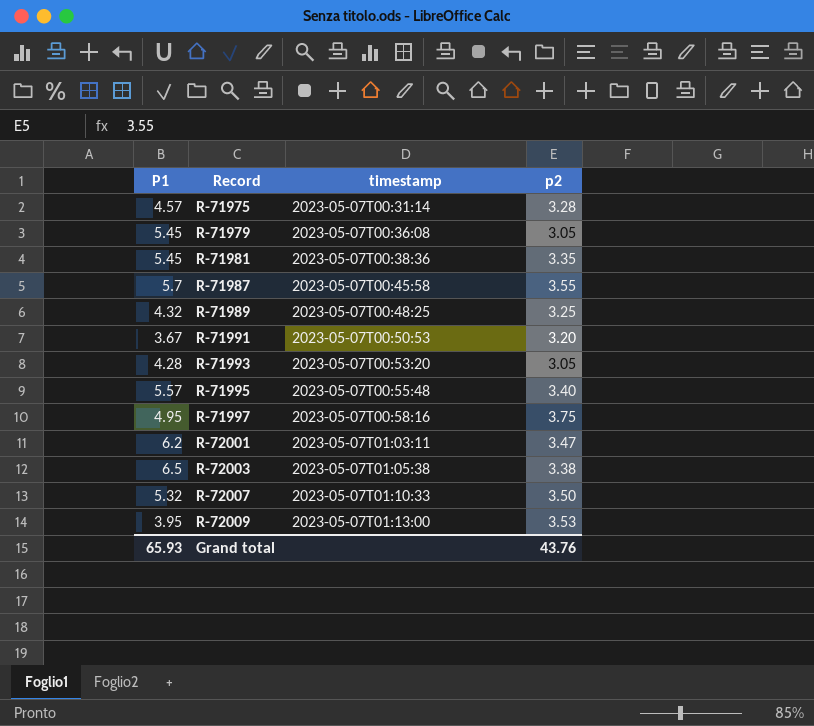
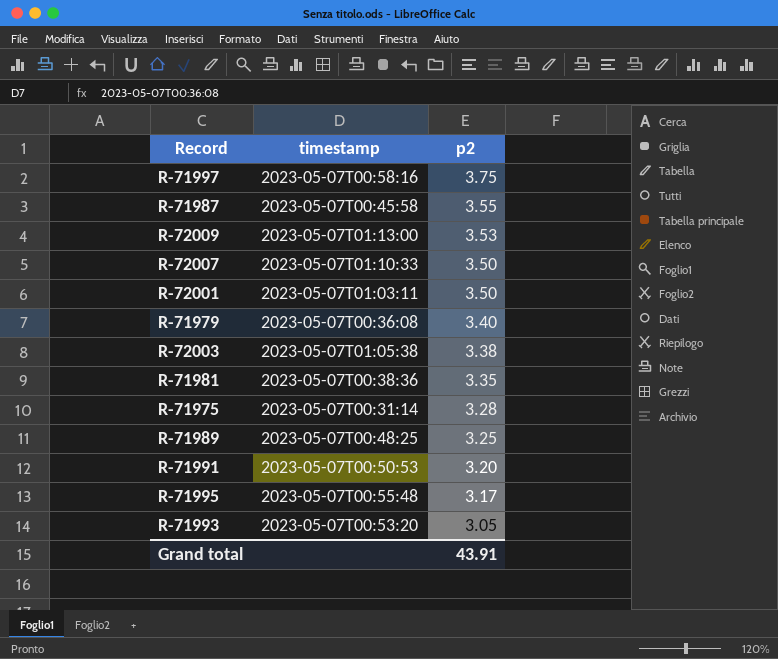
row order: Record ascending -> p2 descending
column P1 | position: 1 -> none
R-72001 | p2: 3.47 -> 3.50
R-71979 | p2: 3.05 -> 3.40
R-71995 | p2: 3.40 -> 3.17
Grand total | p2: 43.76 -> 43.91

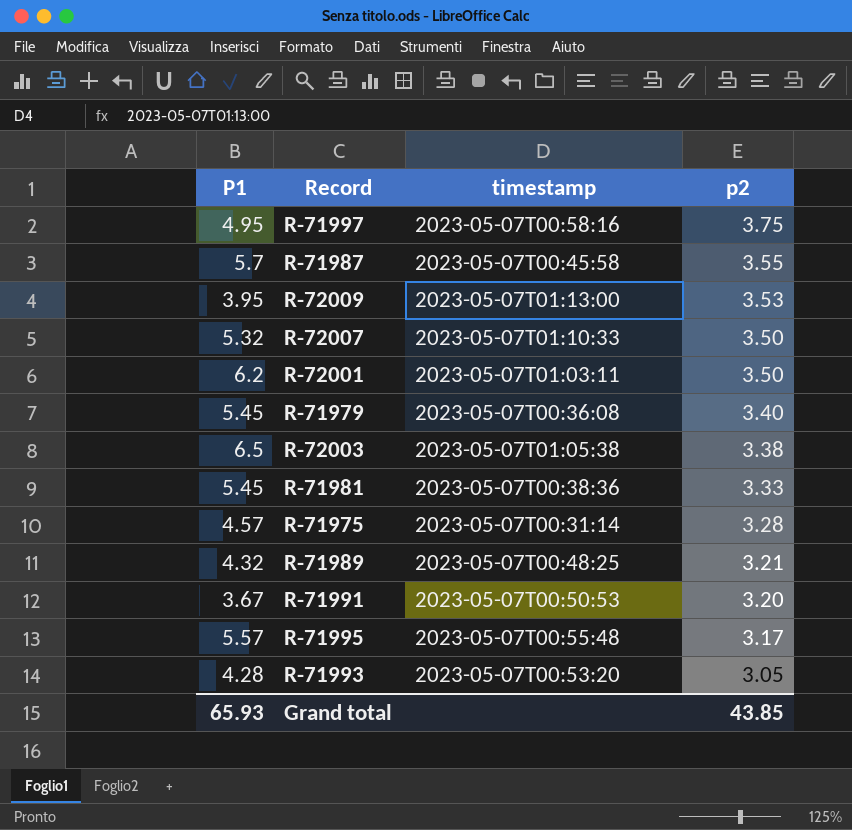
column P1 | position: none -> 1
R-71981 | p2: 3.35 -> 3.33
R-71989 | p2: 3.25 -> 3.21
Grand total | p2: 43.91 -> 43.85

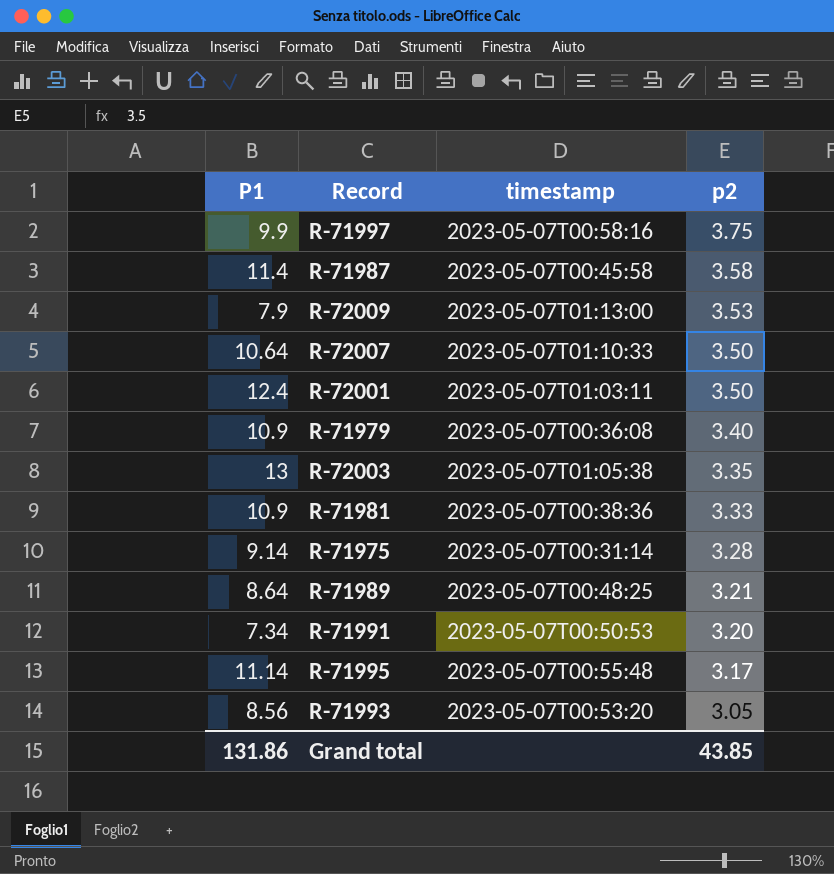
R-71997 | P1: 4.95 -> 9.9
R-71987 | P1: 5.7 -> 11.4
R-71987 | p2: 3.55 -> 3.58
R-72009 | P1: 3.95 -> 7.9
R-72007 | P1: 5.32 -> 10.64
R-72001 | P1: 6.2 -> 12.4
R-71979 | P1: 5.45 -> 10.9
R-72003 | P1: 6.5 -> 13
R-72003 | p2: 3.38 -> 3.35
R-71981 | P1: 5.45 -> 10.9
R-71975 | P1: 4.57 -> 9.14
R-71989 | P1: 4.32 -> 8.64
R-71991 | P1: 3.67 -> 7.34
R-71995 | P1: 5.57 -> 11.14
R-71993 | P1: 4.28 -> 8.56
Grand total | P1: 65.93 -> 131.86

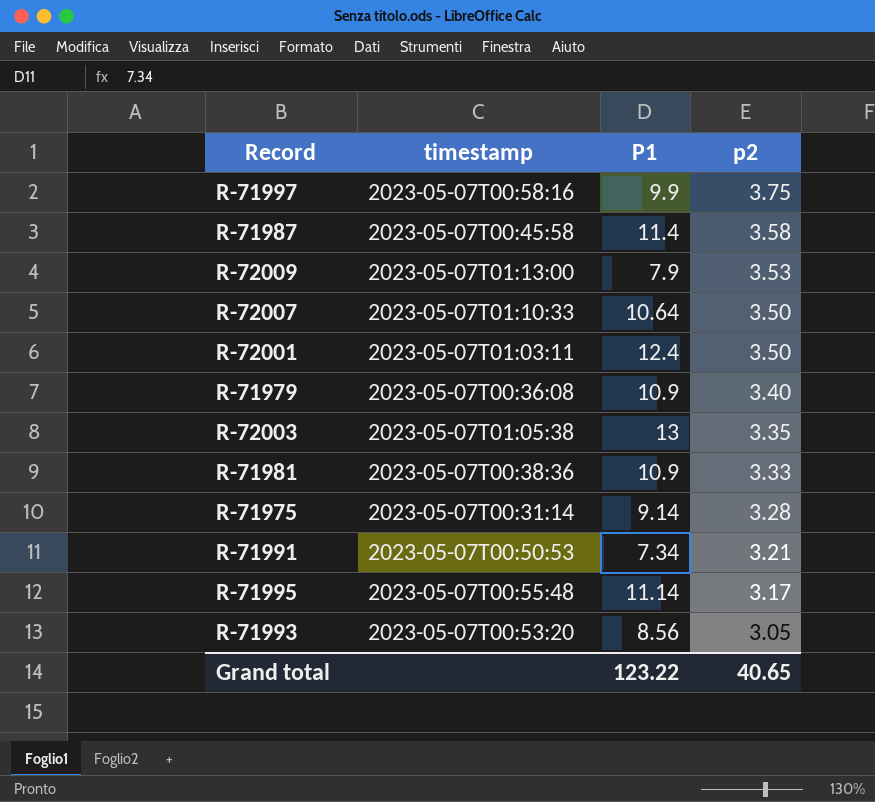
column P1 | position: 1 -> 3
row R-71989: 8.64 | 2023-05-07T00:48:25 | 3.21 -> none
R-71991 | p2: 3.20 -> 3.21
Grand total | P1: 131.86 -> 123.22
Grand total | p2: 43.85 -> 40.65

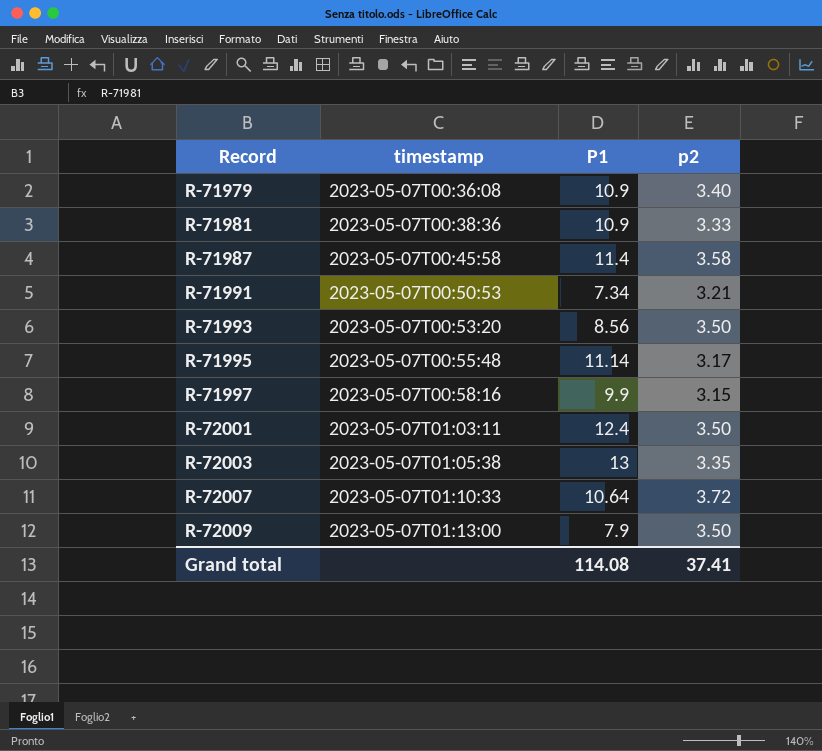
row order: p2 descending -> Record ascending
row R-71975: 2023-05-07T00:31:14 | 9.14 | 3.28 -> none
R-71993 | p2: 3.05 -> 3.50
R-71997 | p2: 3.75 -> 3.15
R-72007 | p2: 3.50 -> 3.72
R-72009 | p2: 3.53 -> 3.50
Grand total | P1: 123.22 -> 114.08
Grand total | p2: 40.65 -> 37.41

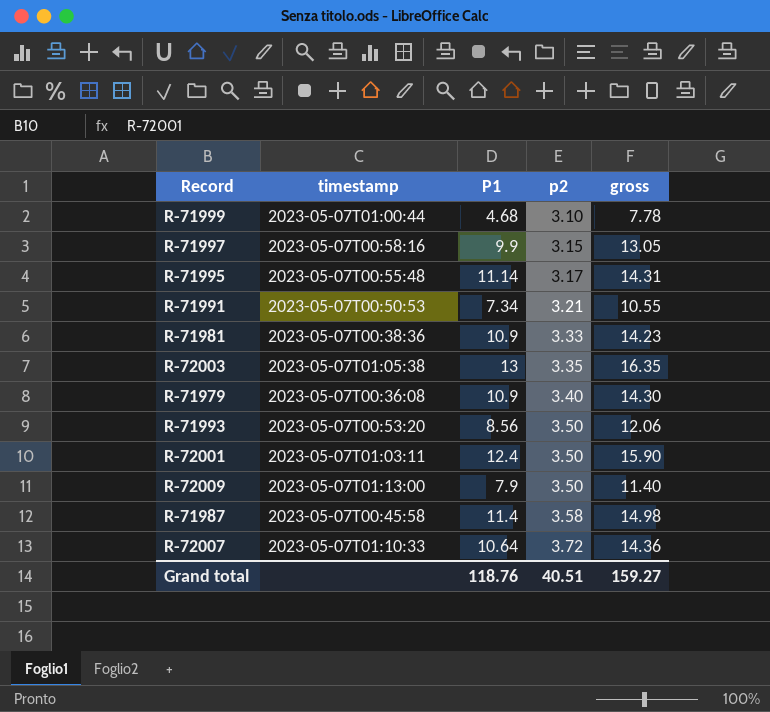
row order: Record ascending -> p2 ascending
column gross | formula: none -> [P1] + [p2]
row R-71999: none -> 2023-05-07T01:00:44 | 4.68 | 3.10 | 7.78
Grand total | P1: 114.08 -> 118.76
Grand total | p2: 37.41 -> 40.51

